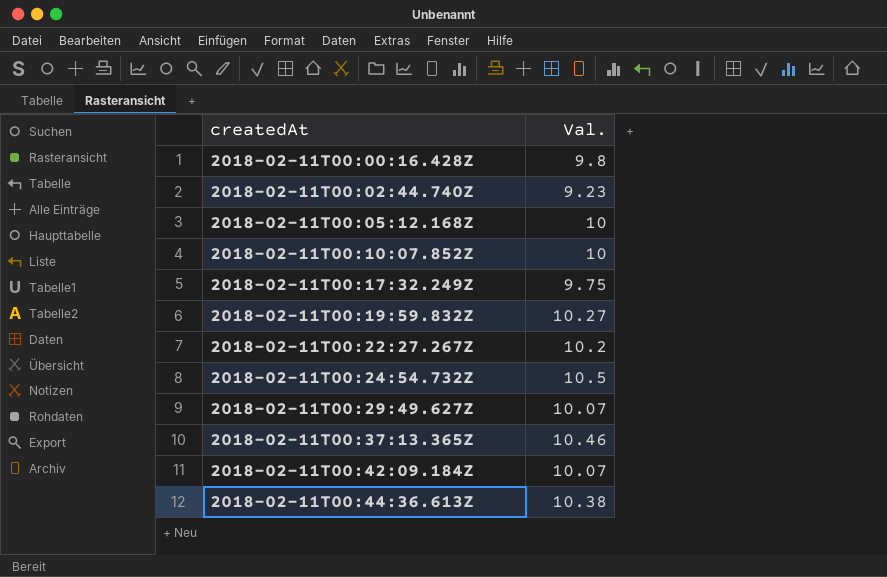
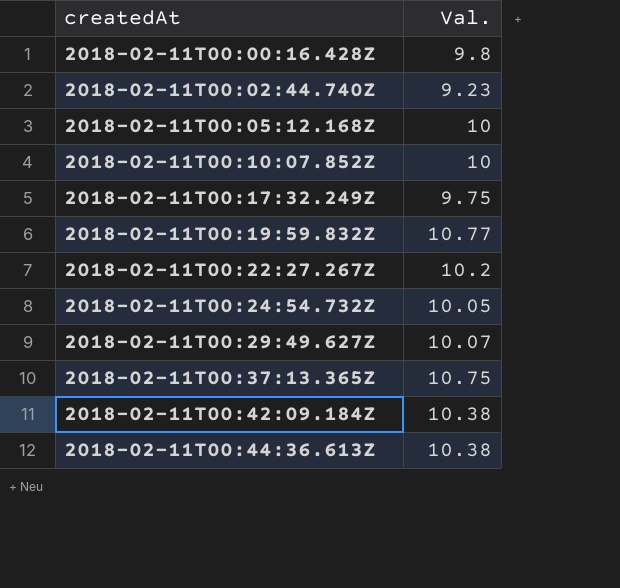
2018-02-11T00:19:59.832Z | Val.: 10.27 -> 10.77
2018-02-11T00:24:54.732Z | Val.: 10.5 -> 10.05
2018-02-11T00:37:13.365Z | Val.: 10.46 -> 10.75
2018-02-11T00:42:09.184Z | Val.: 10.07 -> 10.38

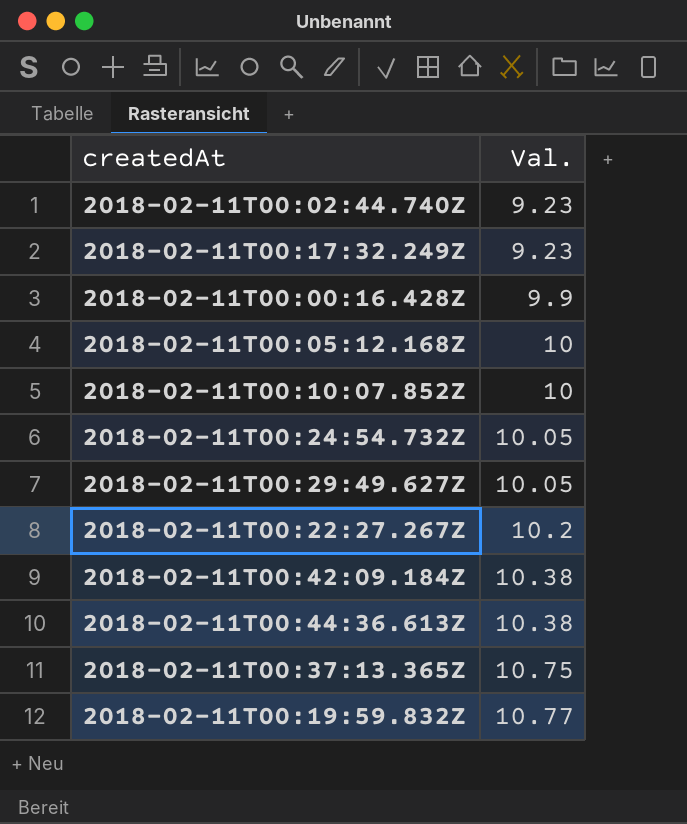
row order: createdAt ascending -> Val. ascending
2018-02-11T00:17:32.249Z | Val.: 9.75 -> 9.23
2018-02-11T00:00:16.428Z | Val.: 9.8 -> 9.9
2018-02-11T00:29:49.627Z | Val.: 10.07 -> 10.05

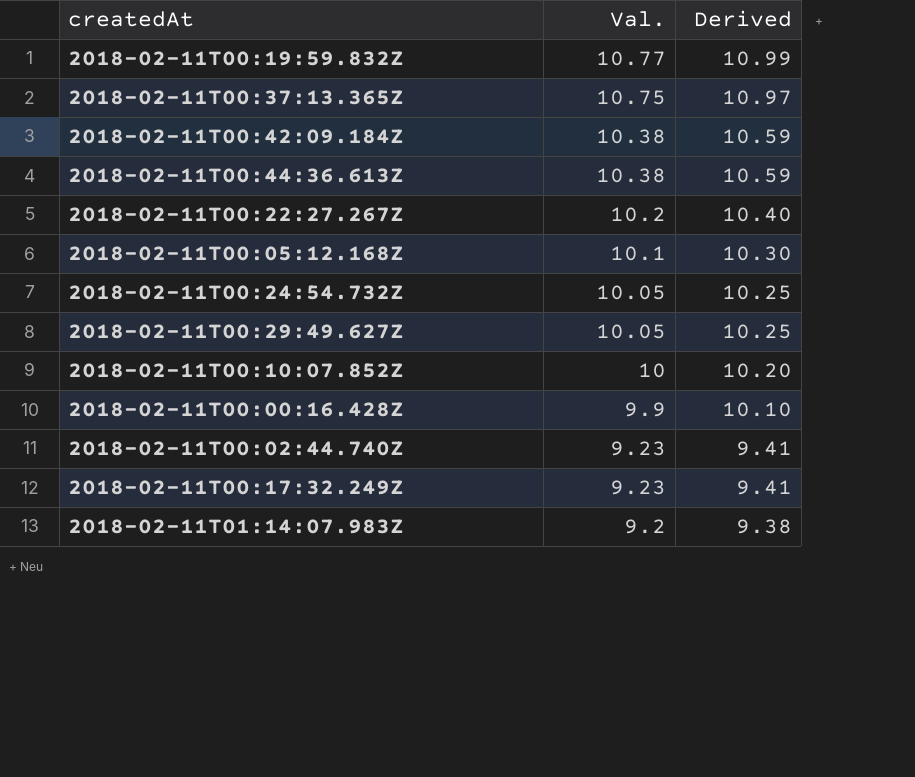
row order: Val. ascending -> Val. descending
column Derived | formula: none -> [Val.] * 1.02
2018-02-11T00:05:12.168Z | Val.: 10 -> 10.1
row 2018-02-11T01:14:07.983Z: none -> 9.2 | 9.38

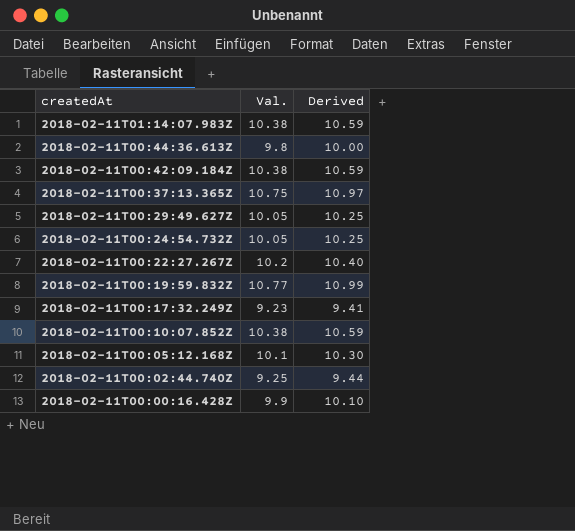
row order: Val. descending -> createdAt descending
2018-02-11T01:14:07.983Z | Val.: 9.2 -> 10.38
2018-02-11T01:14:07.983Z | Derived: 9.38 -> 10.59
2018-02-11T00:44:36.613Z | Val.: 10.38 -> 9.8
2018-02-11T00:44:36.613Z | Derived: 10.59 -> 10.00
2018-02-11T00:10:07.852Z | Val.: 10 -> 10.38
2018-02-11T00:10:07.852Z | Derived: 10.20 -> 10.59
2018-02-11T00:02:44.740Z | Val.: 9.23 -> 9.25
2018-02-11T00:02:44.740Z | Derived: 9.41 -> 9.44

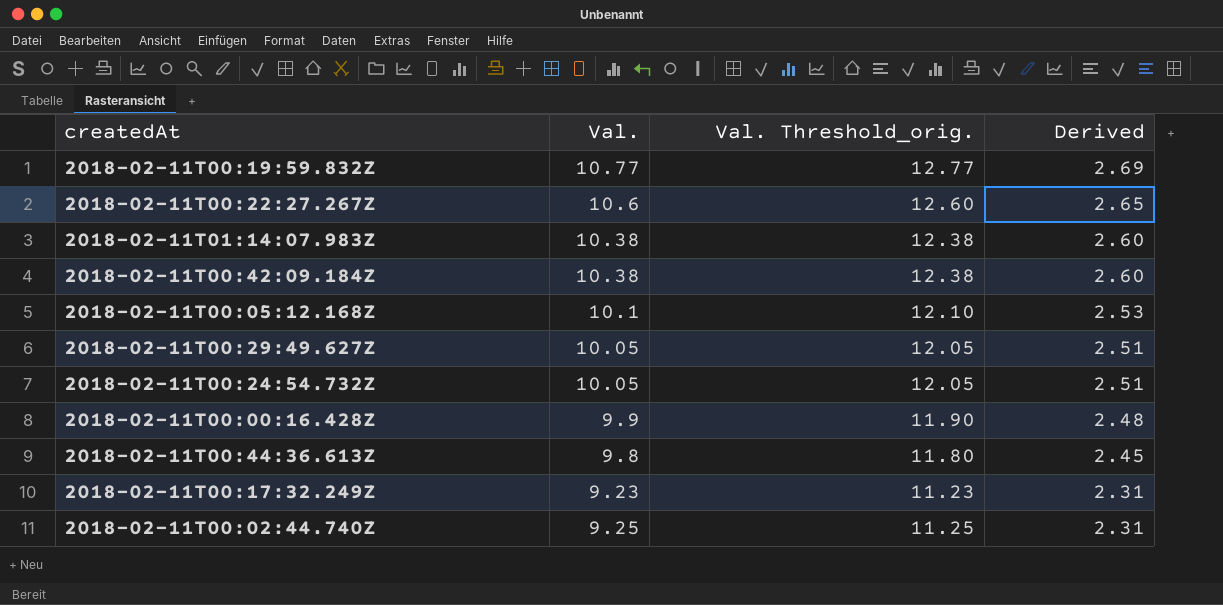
row order: createdAt descending -> Derived descending
column Val. Threshold_orig. | formula: none -> [Val.] + 2
column Derived | formula: [Val.] * 1.02 -> [Val.] * 0.25
row 2018-02-11T00:37:13.365Z: 10.75 | 10.97 -> none
row 2018-02-11T00:10:07.852Z: 10.38 | 10.59 -> none
2018-02-11T00:22:27.267Z | Val.: 10.2 -> 10.6

